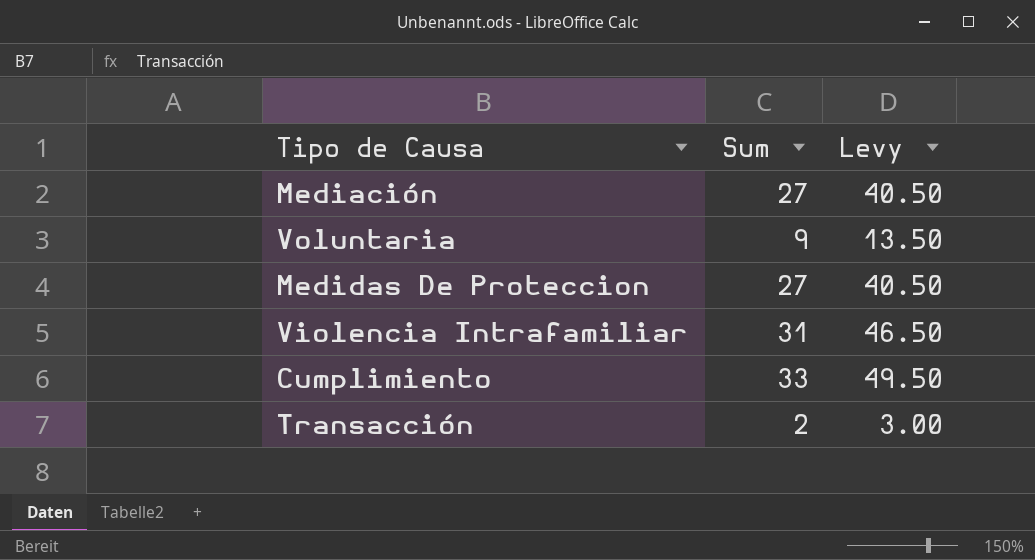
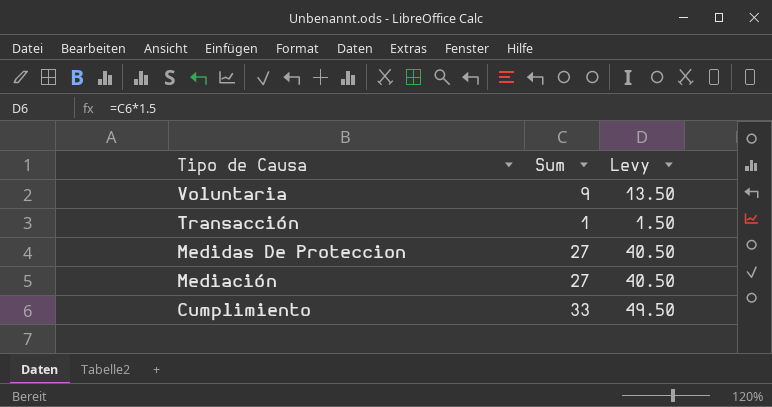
row order: none -> Tipo de Causa descending
row Violencia Intrafamiliar: 31 | 46.50 -> none
Transacción | Sum: 2 -> 1
Transacción | Levy: 3.00 -> 1.50

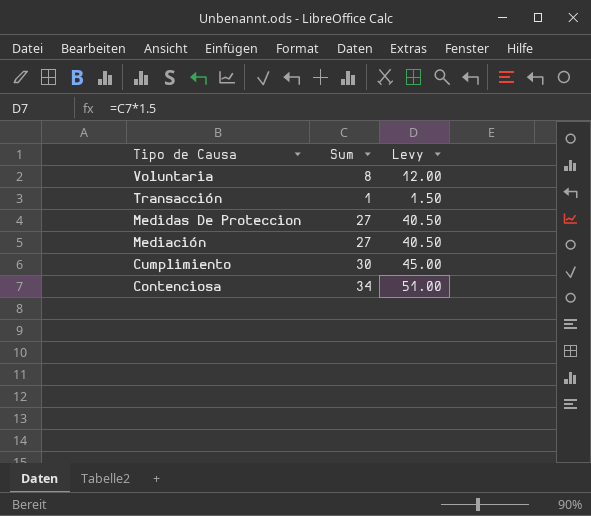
Voluntaria | Sum: 9 -> 8
Voluntaria | Levy: 13.50 -> 12.00
Cumplimiento | Sum: 33 -> 30
Cumplimiento | Levy: 49.50 -> 45.00
row Contenciosa: none -> 34 | 51.00

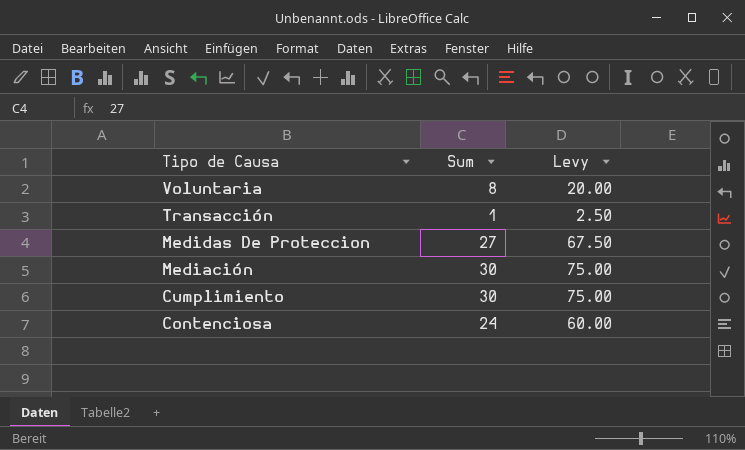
column Levy | formula: [Sum] * 1.5 -> [Sum] * 2.5
Mediación | Sum: 27 -> 30
Contenciosa | Sum: 34 -> 24

